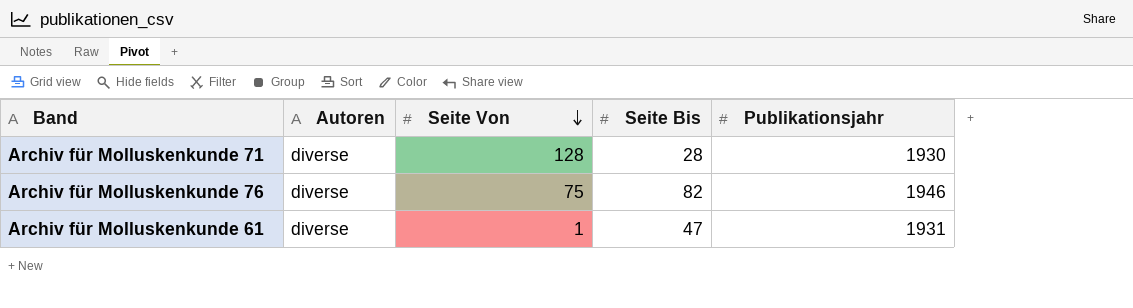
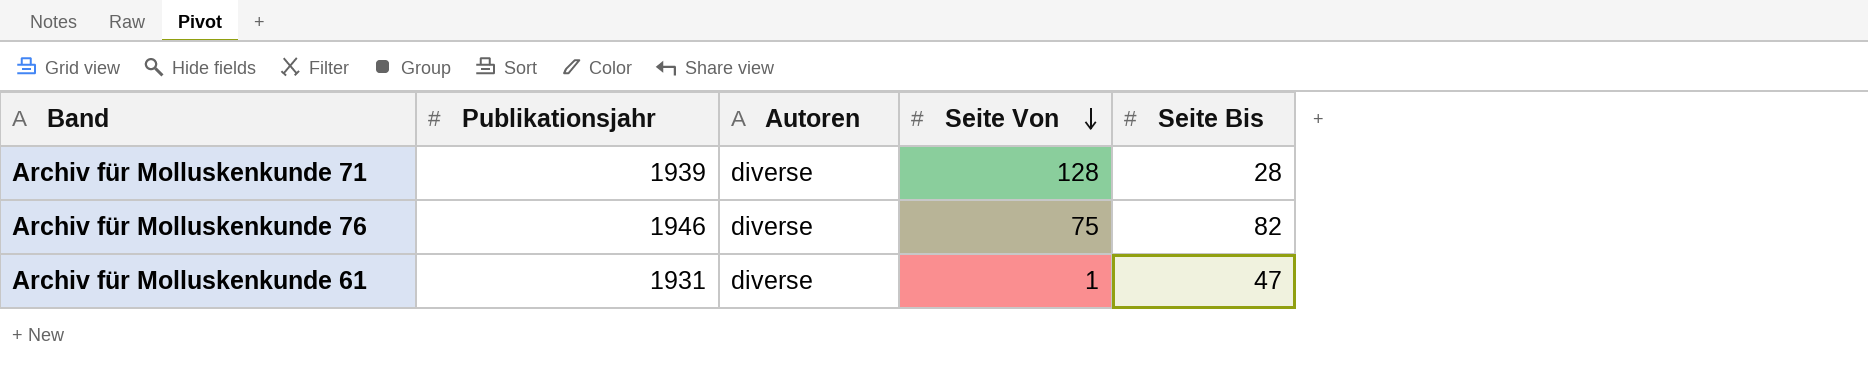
column Publikationsjahr | position: 5 -> 2
Archiv für Molluskenkunde 71 | Publikationsjahr: 1930 -> 1939

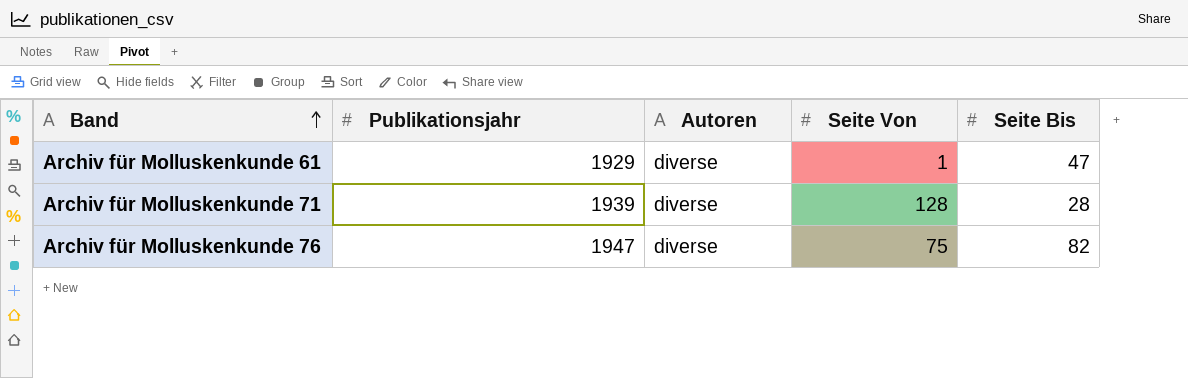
row order: Seite Von descending -> Band ascending
Archiv für Molluskenkunde 61 | Publikationsjahr: 1931 -> 1929
Archiv für Molluskenkunde 76 | Publikationsjahr: 1946 -> 1947

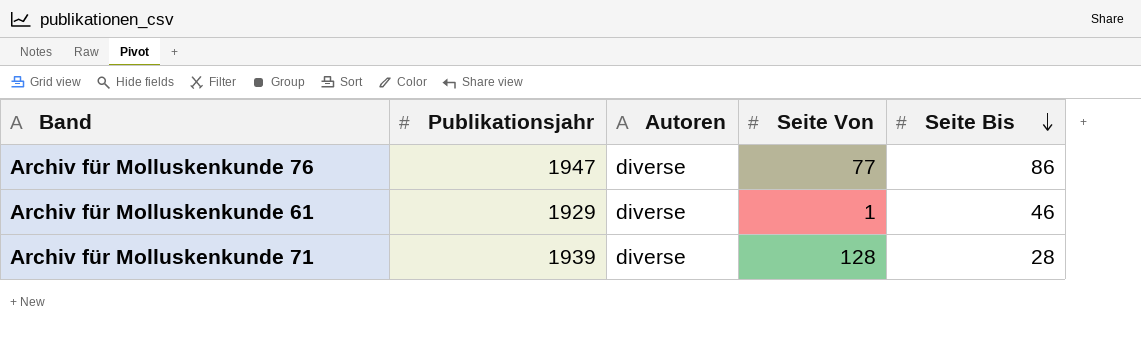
row order: Band ascending -> Seite Bis descending
Archiv für Molluskenkunde 76 | Seite Von: 75 -> 77
Archiv für Molluskenkunde 76 | Seite Bis: 82 -> 86
Archiv für Molluskenkunde 61 | Seite Bis: 47 -> 46

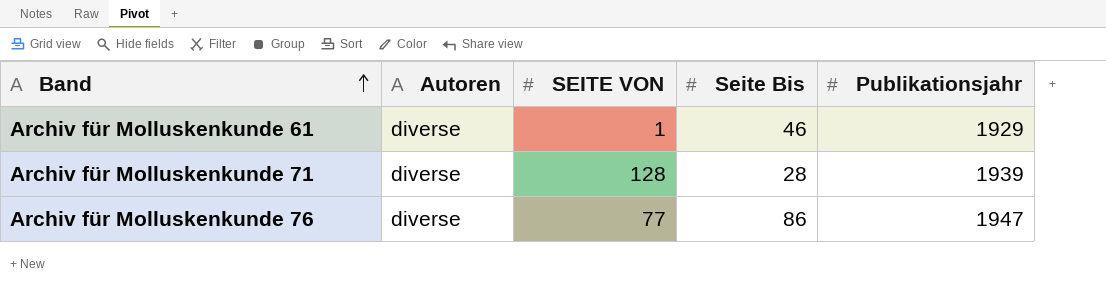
row order: Seite Bis descending -> Band ascending
column name: Seite Von -> SEITE VON
column Publikationsjahr | position: 2 -> 5

